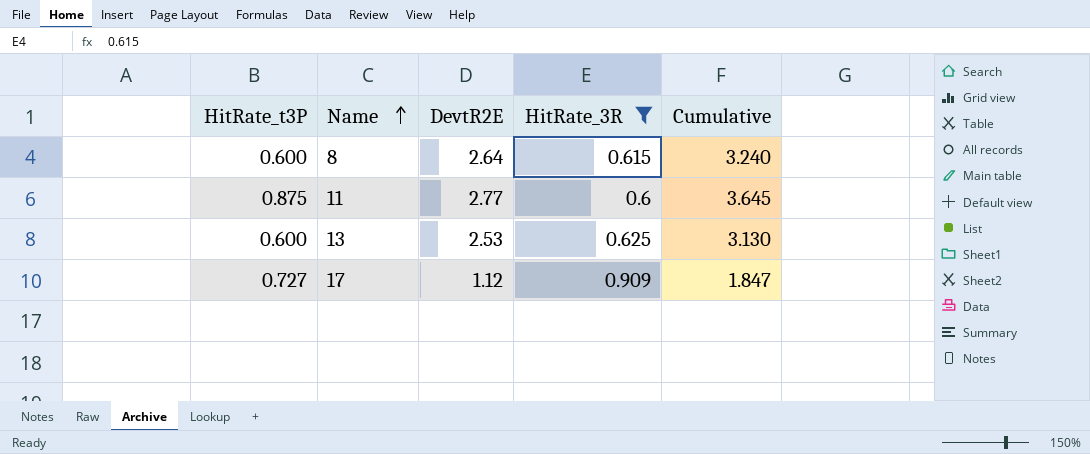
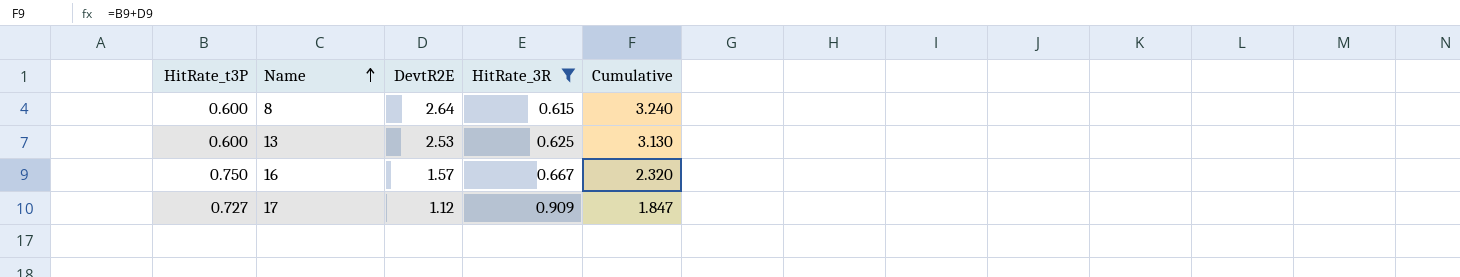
row 11: 0.875 | 2.77 | 0.6 | 3.645 -> none
row 16: none -> 0.750 | 1.57 | 0.667 | 2.320

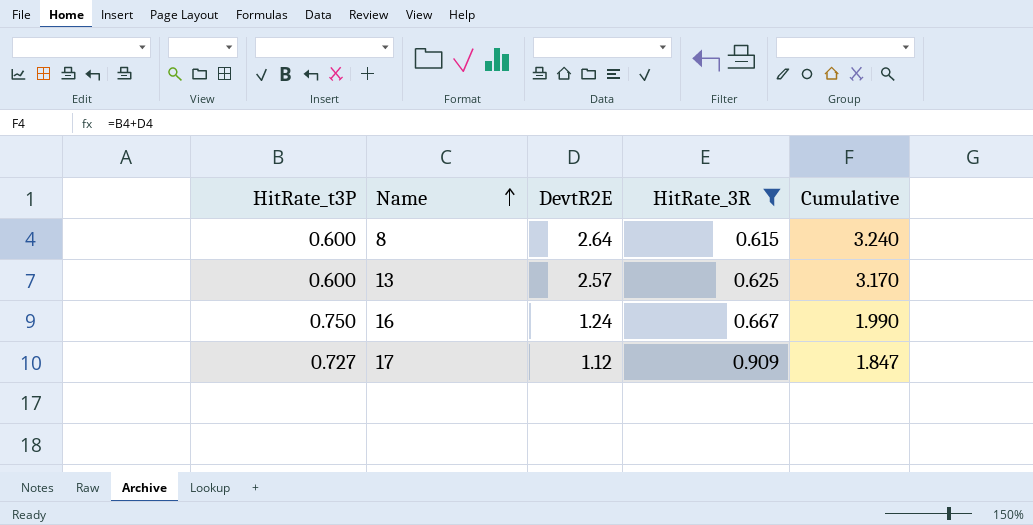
13 | DevtR2E: 2.53 -> 2.57
13 | Cumulative: 3.130 -> 3.170
16 | DevtR2E: 1.57 -> 1.24
16 | Cumulative: 2.320 -> 1.990

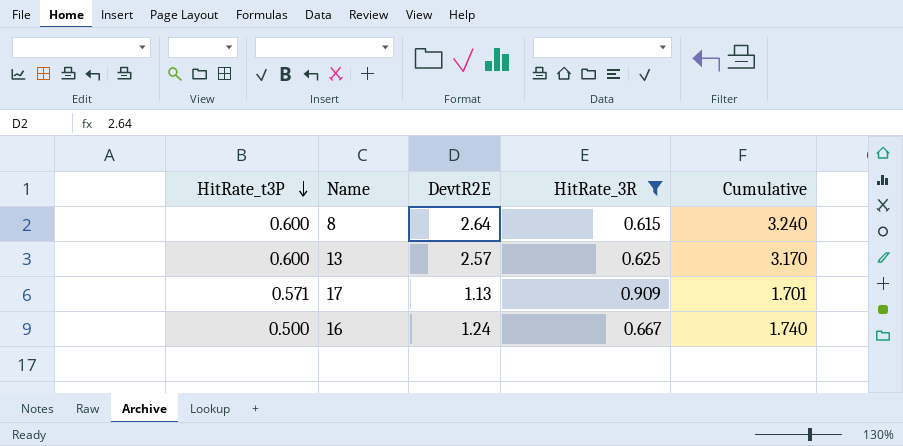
row order: Name ascending -> HitRate_t3P descending
17 | HitRate_t3P: 0.727 -> 0.571
17 | DevtR2E: 1.12 -> 1.13
17 | Cumulative: 1.847 -> 1.701
16 | HitRate_t3P: 0.750 -> 0.500
16 | Cumulative: 1.990 -> 1.740

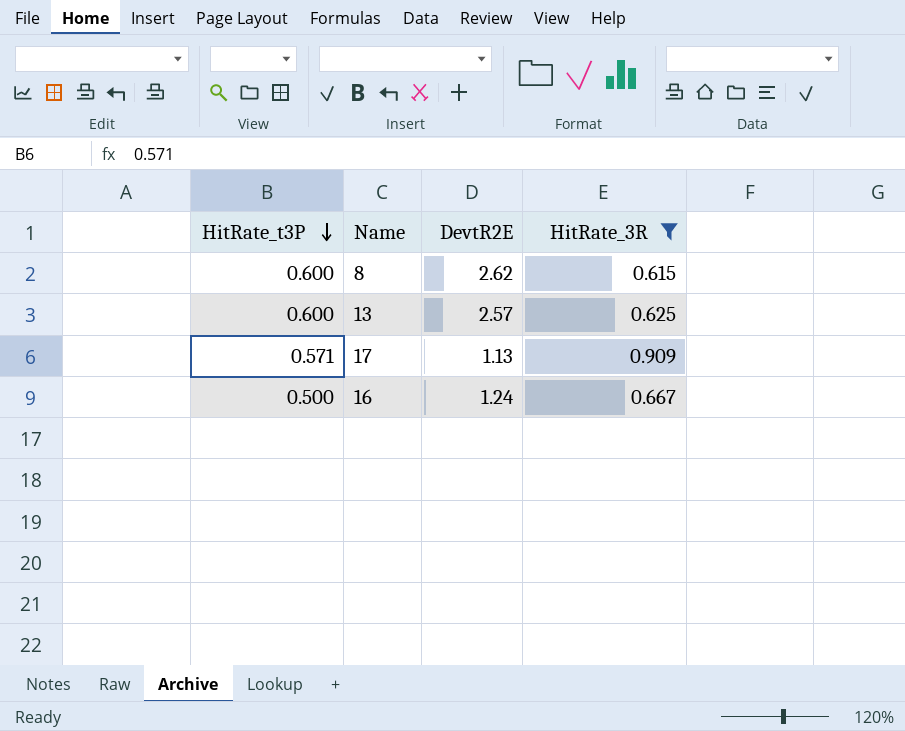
column Cumulative | formula: [HitRate_t3P] + [DevtR2E] -> none
8 | DevtR2E: 2.64 -> 2.62

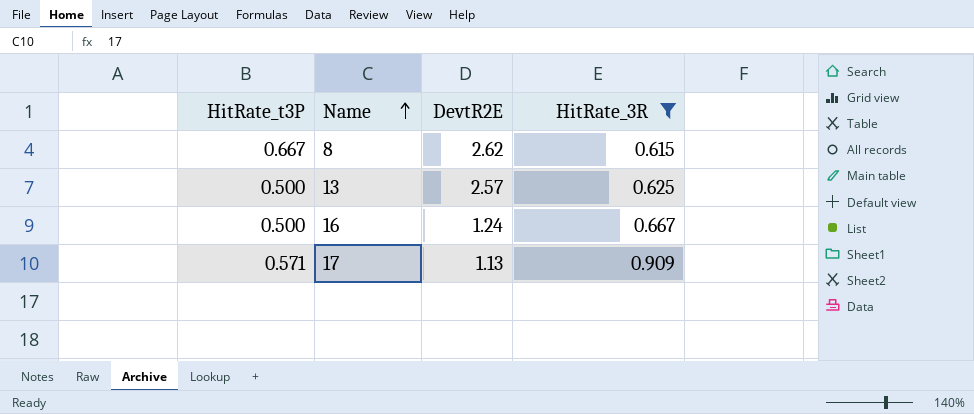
row order: HitRate_t3P descending -> Name ascending
8 | HitRate_t3P: 0.600 -> 0.667
13 | HitRate_t3P: 0.600 -> 0.500

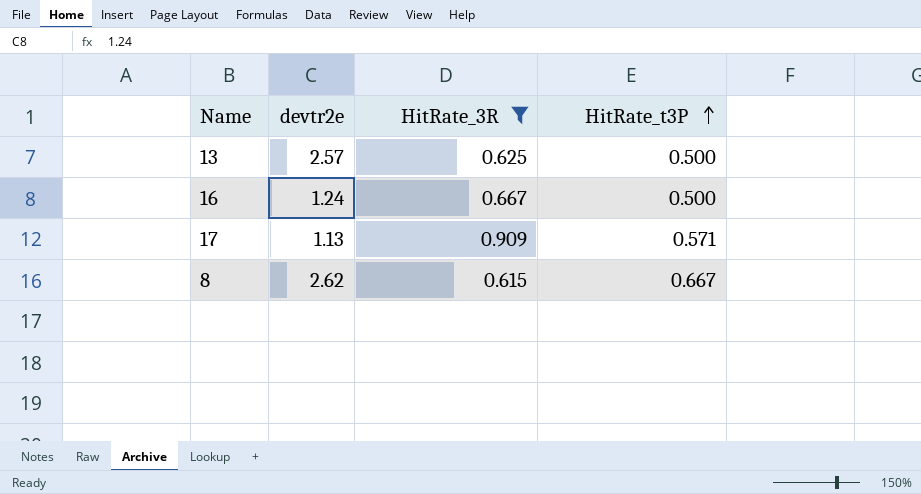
row order: Name ascending -> HitRate_t3P ascending
column name: DevtR2E -> devtr2e
column HitRate_t3P | position: 1 -> 4

